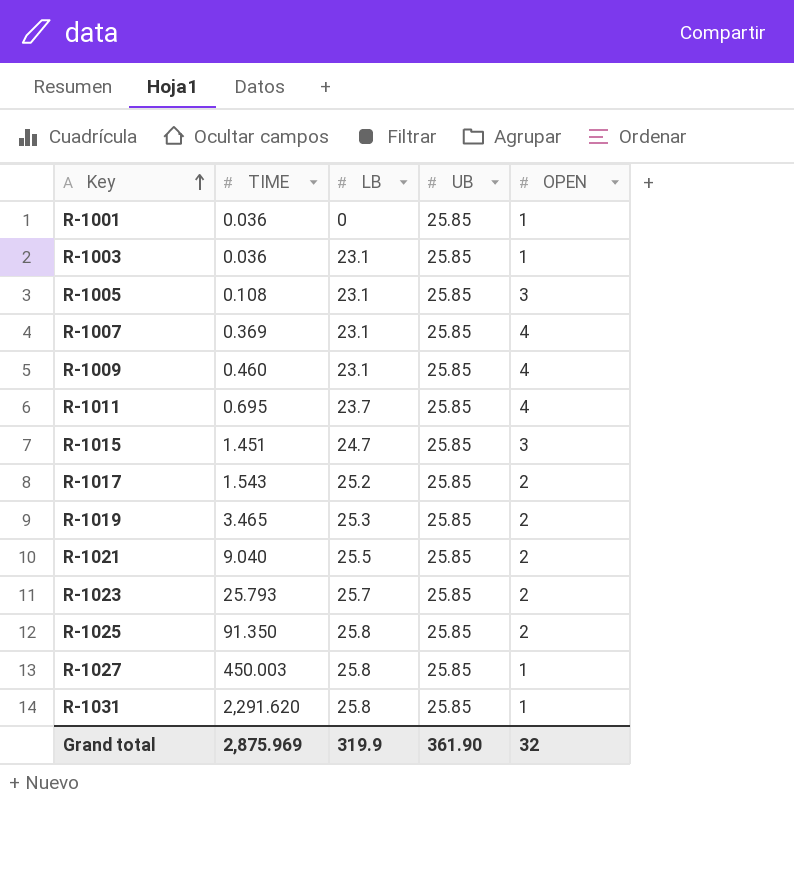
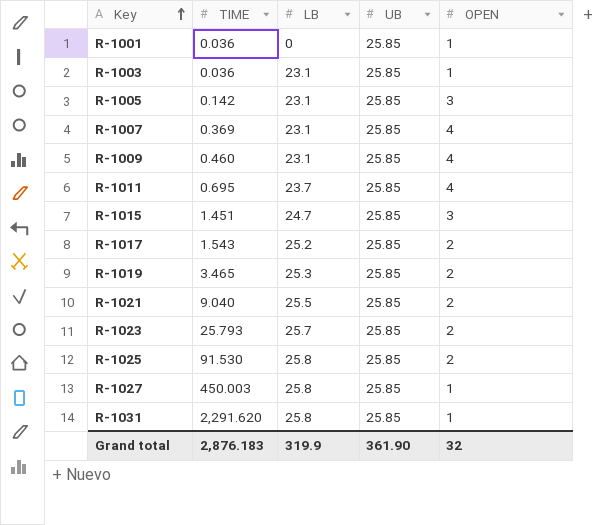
R-1005 | TIME: 0.108 -> 0.142
R-1025 | TIME: 91.350 -> 91.530
Grand total | TIME: 2,875.969 -> 2,876.183

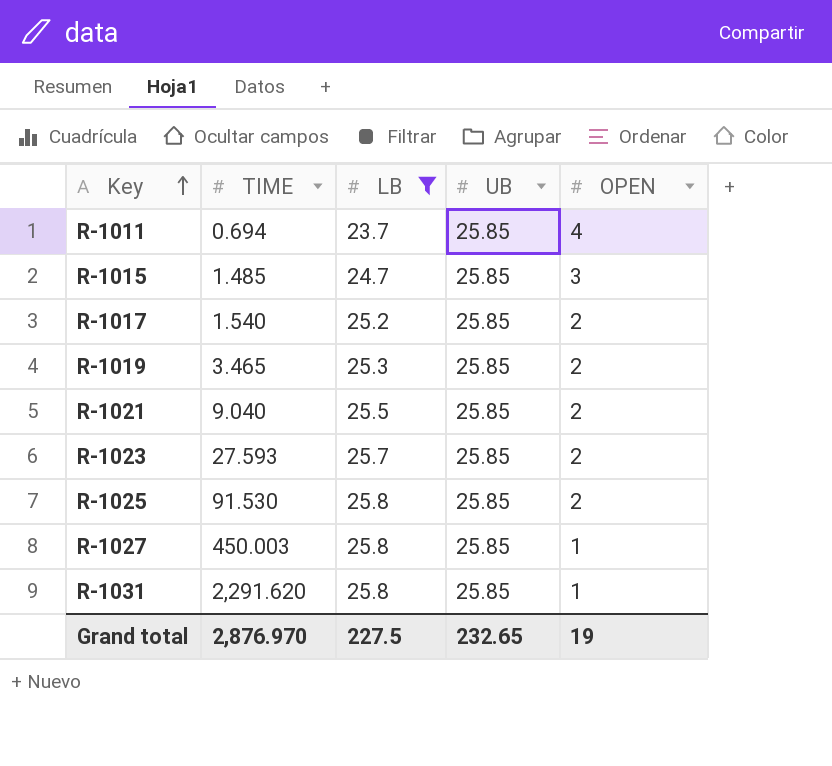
filter: none -> LB >= 23.7
R-1011 | TIME: 0.695 -> 0.694
R-1015 | TIME: 1.451 -> 1.485
R-1017 | TIME: 1.543 -> 1.540
R-1023 | TIME: 25.793 -> 27.593
Grand total | TIME: 2,876.183 -> 2,876.970
Grand total | LB: 319.9 -> 227.5
Grand total | UB: 361.90 -> 232.65
Grand total | OPEN: 32 -> 19

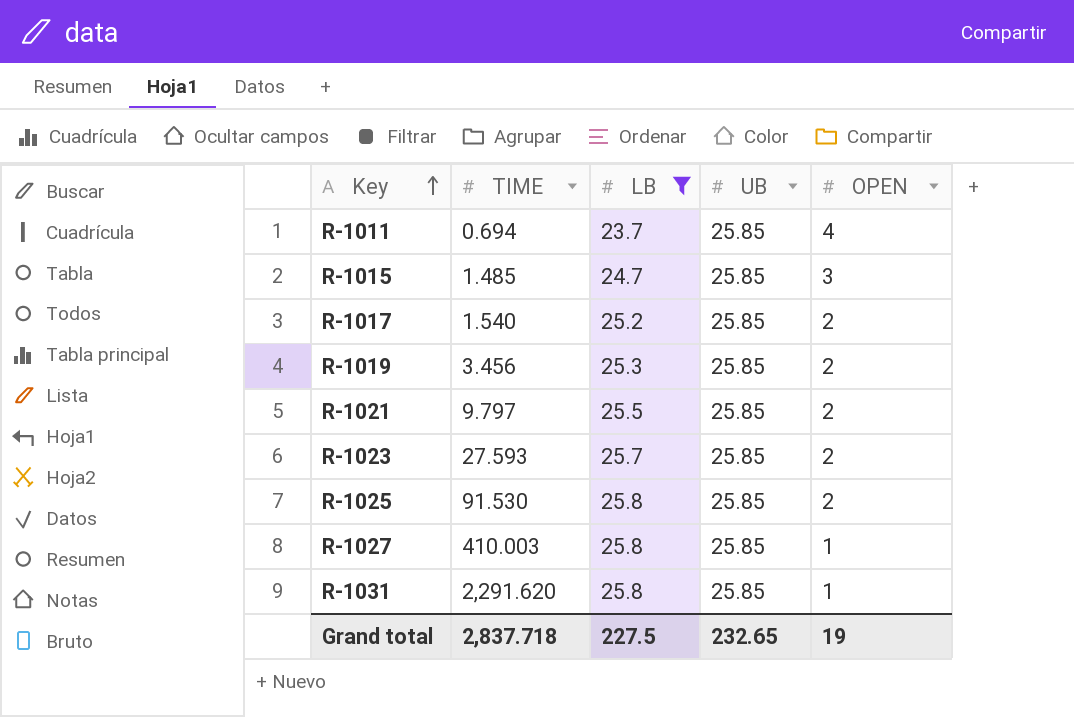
R-1019 | TIME: 3.465 -> 3.456
R-1021 | TIME: 9.040 -> 9.797
R-1027 | TIME: 450.003 -> 410.003
Grand total | TIME: 2,876.970 -> 2,837.718

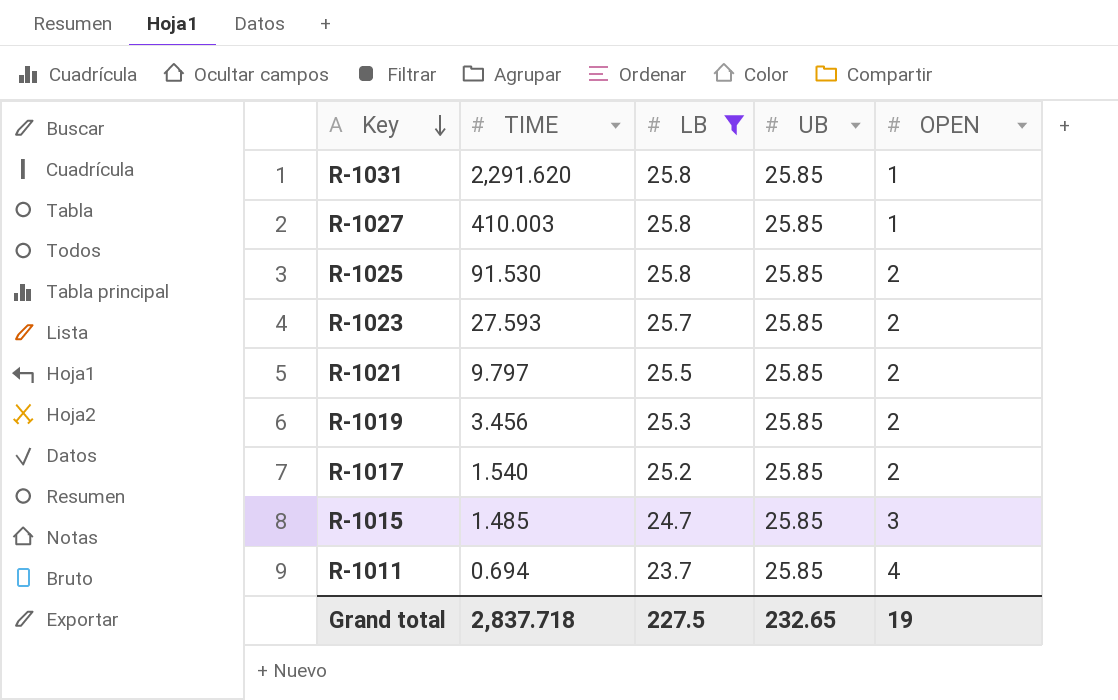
row order: Key ascending -> Key descending

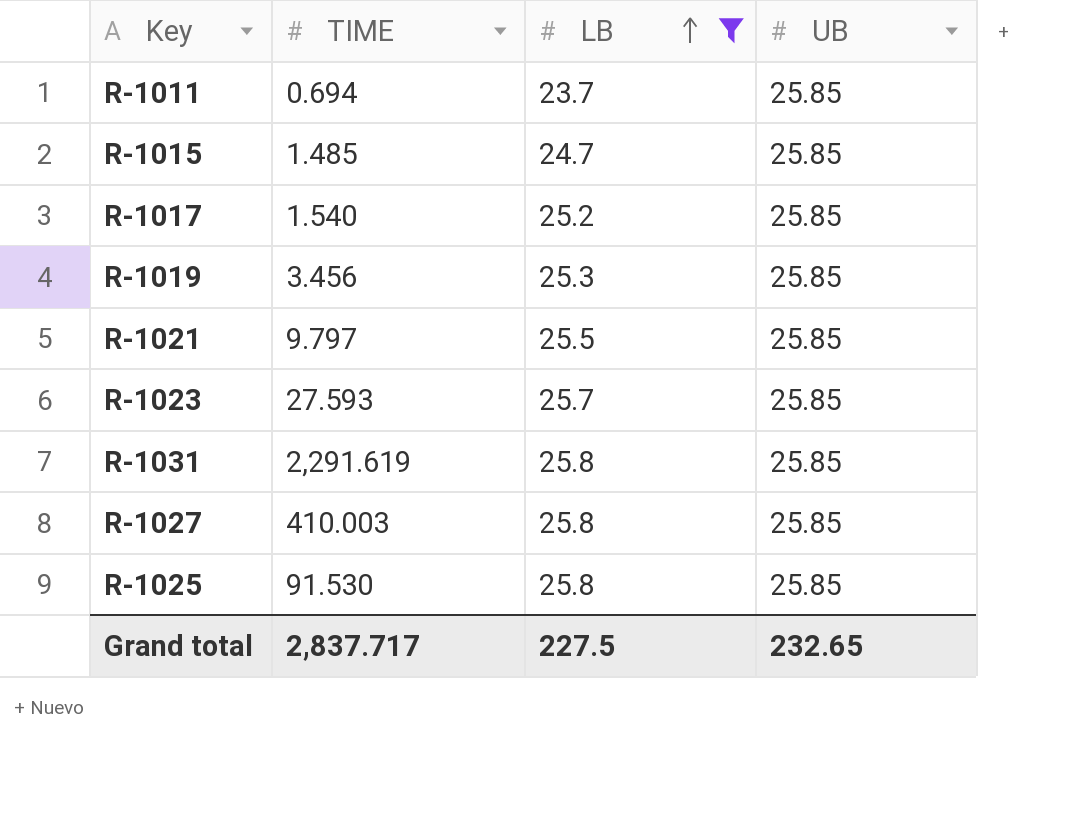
row order: Key descending -> LB ascending
column OPEN | position: 5 -> none
R-1031 | TIME: 2,291.620 -> 2,291.619
Grand total | TIME: 2,837.718 -> 2,837.717

